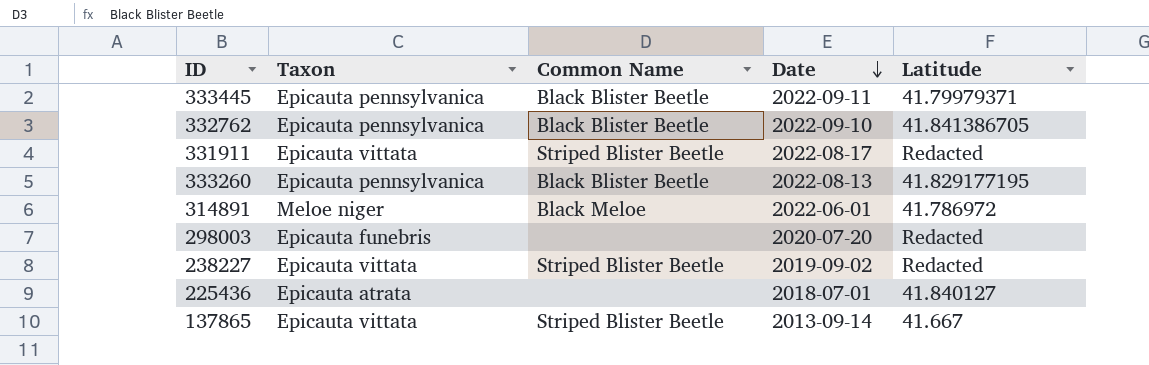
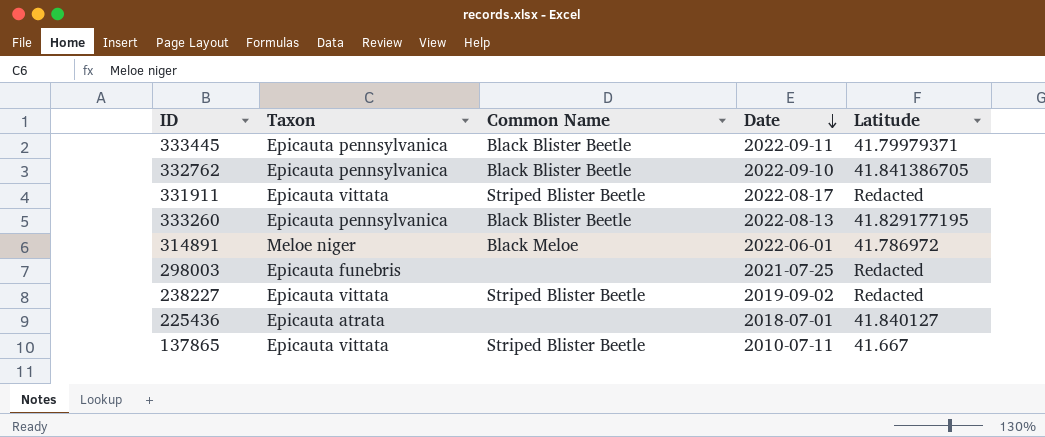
298003 | Date: 2020-07-20 -> 2021-07-25
137865 | Date: 2013-09-14 -> 2010-07-11

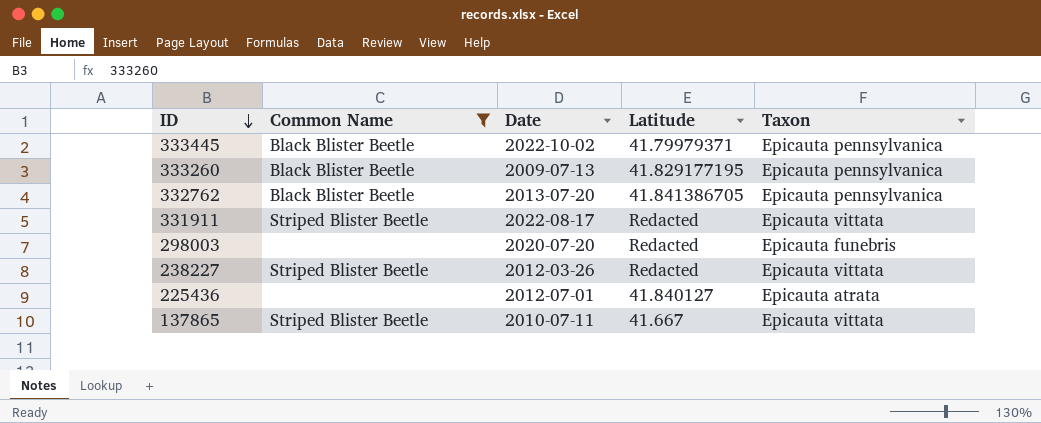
filter: none -> Common Name != Black Meloe
row order: Date descending -> ID descending
column Taxon | position: 2 -> 5
333445 | Date: 2022-09-11 -> 2022-10-02
333260 | Date: 2022-08-13 -> 2009-07-13
332762 | Date: 2022-09-10 -> 2013-07-20
298003 | Date: 2021-07-25 -> 2020-07-20
238227 | Date: 2019-09-02 -> 2012-03-26
225436 | Date: 2018-07-01 -> 2012-07-01

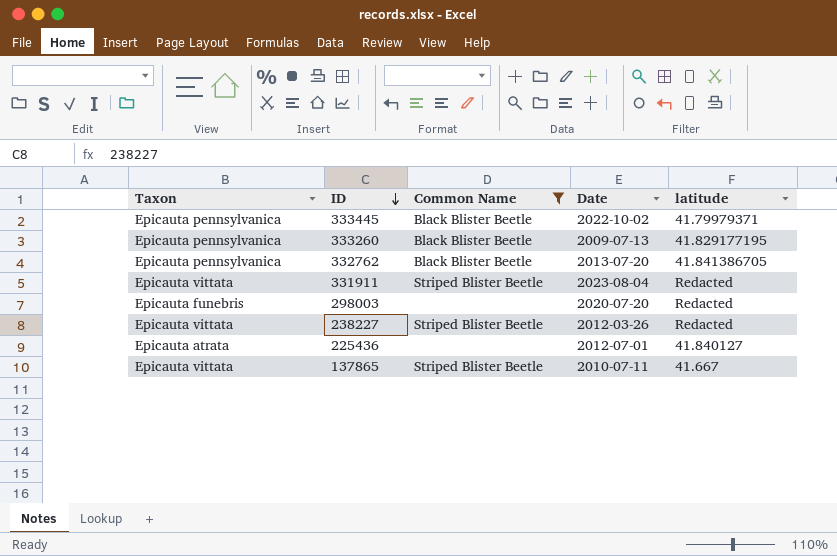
column Taxon | position: 5 -> 1
column name: Latitude -> latitude
331911 | Date: 2022-08-17 -> 2023-08-04

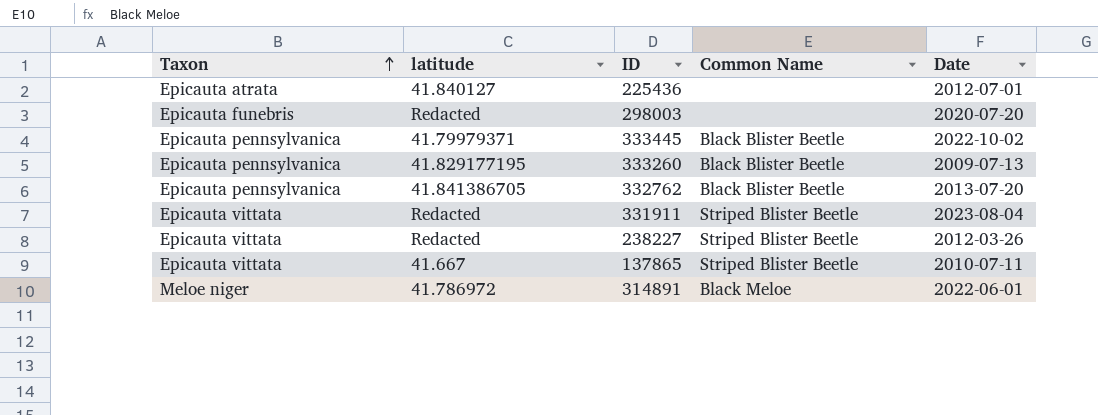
filter: Common Name != Black Meloe -> none
row order: ID descending -> Taxon ascending
column latitude | position: 5 -> 2

